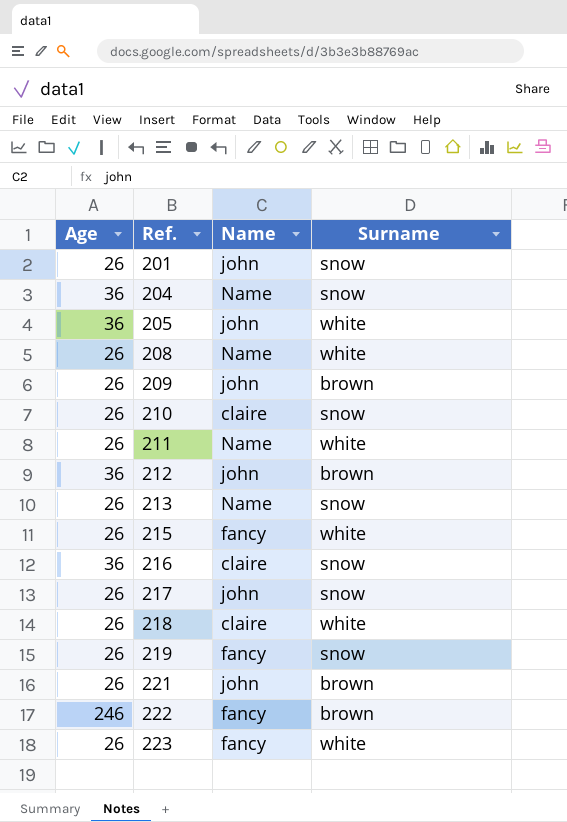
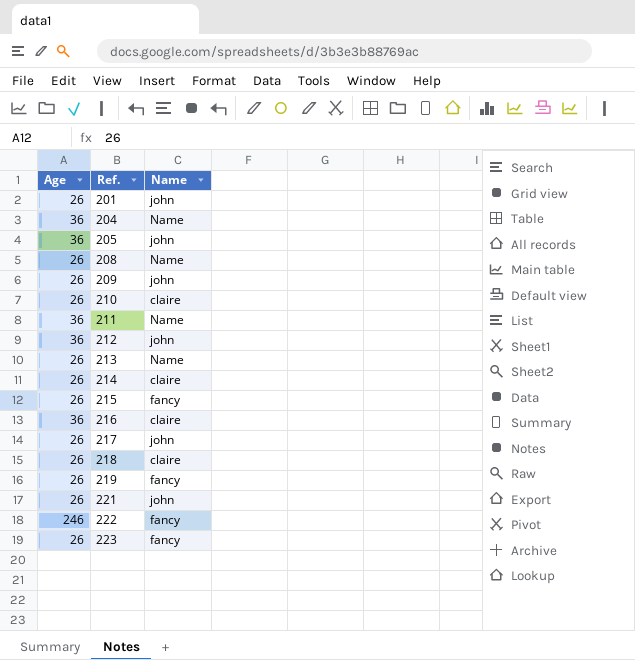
column Surname | position: 4 -> none
211 | Age: 26 -> 36
row 214: none -> 26 | claire

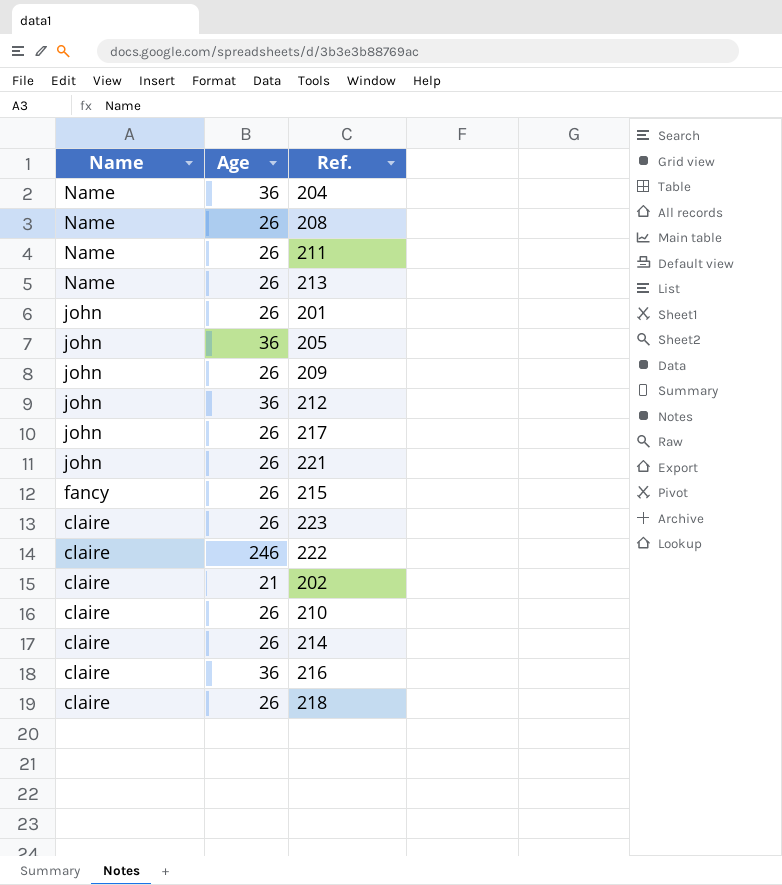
row order: Ref. ascending -> Name descending
column Name | position: 3 -> 1
row 219: 26 | fancy -> none
211 | Age: 36 -> 26
223 | Name: fancy -> claire
222 | Name: fancy -> claire
row 202: none -> claire | 21

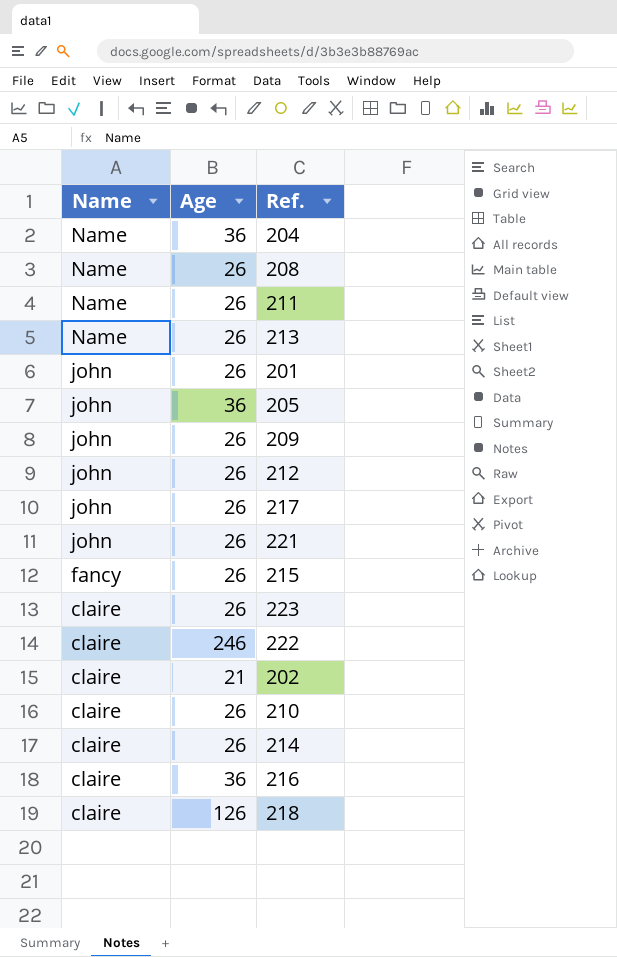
212 | Age: 36 -> 26
218 | Age: 26 -> 126

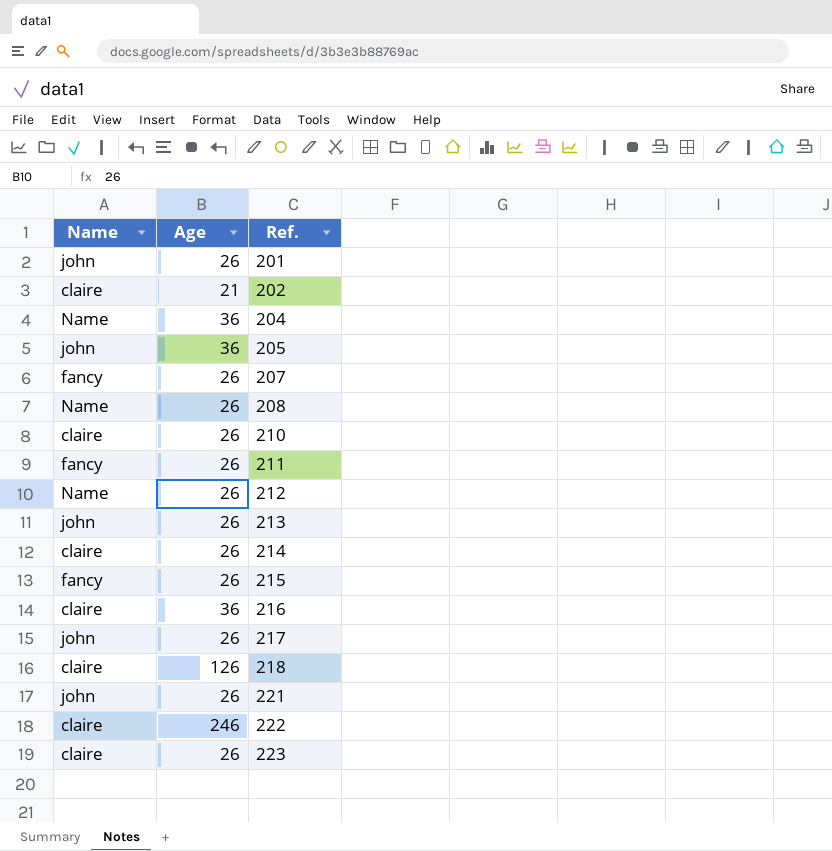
row order: Name descending -> Ref. ascending
row 209: john | 26 -> none
row 207: none -> fancy | 26
211 | Name: Name -> fancy
212 | Name: john -> Name
213 | Name: Name -> john

